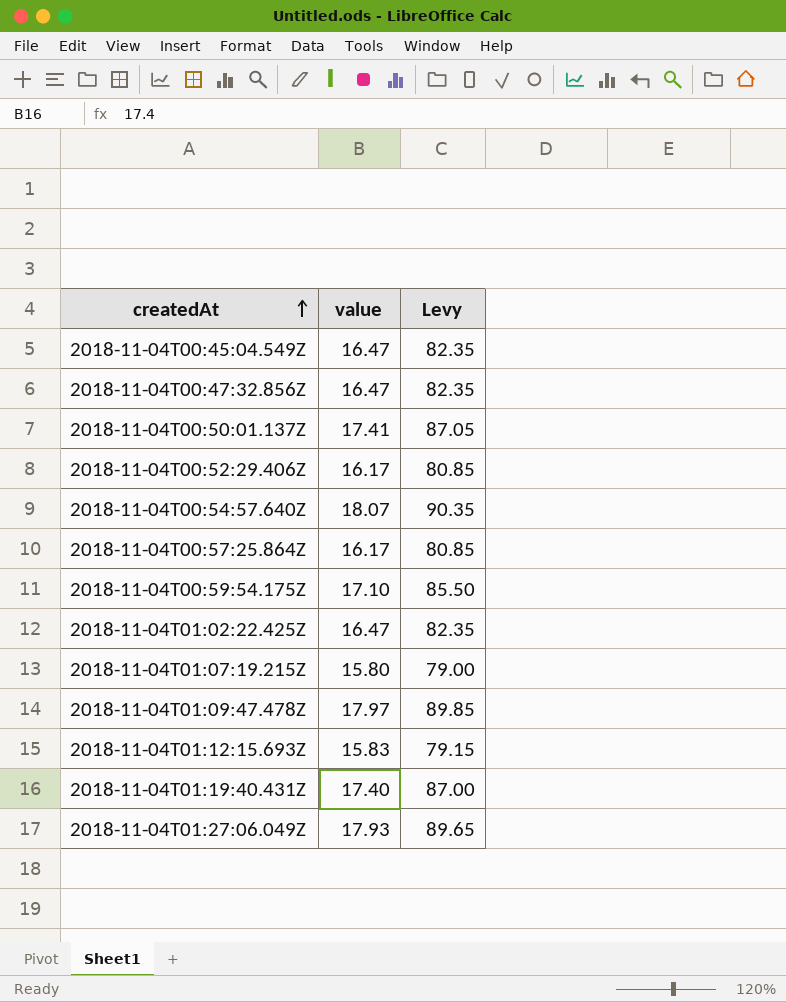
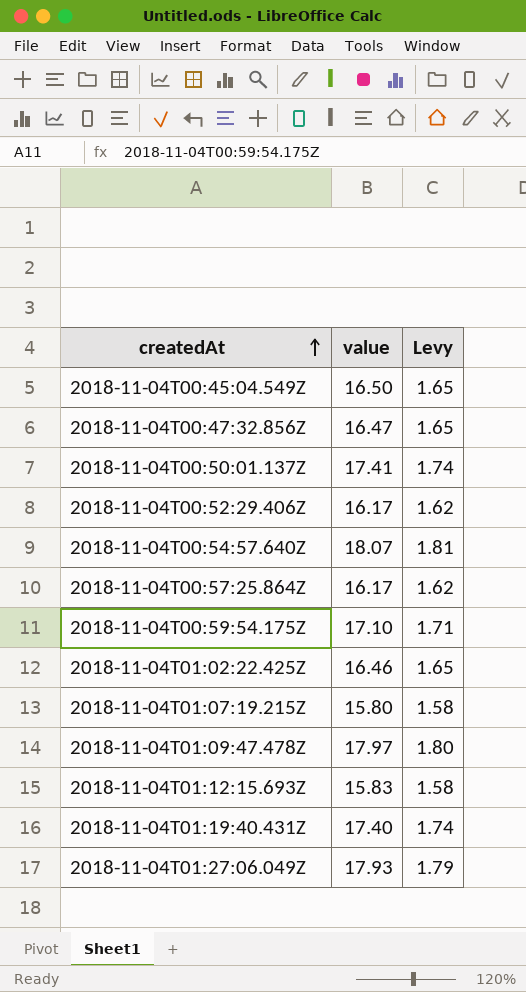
column Levy | formula: [value] * 5 -> [value] * 0.1
2018-11-04T00:45:04.549Z | value: 16.47 -> 16.50
2018-11-04T01:02:22.425Z | value: 16.47 -> 16.46

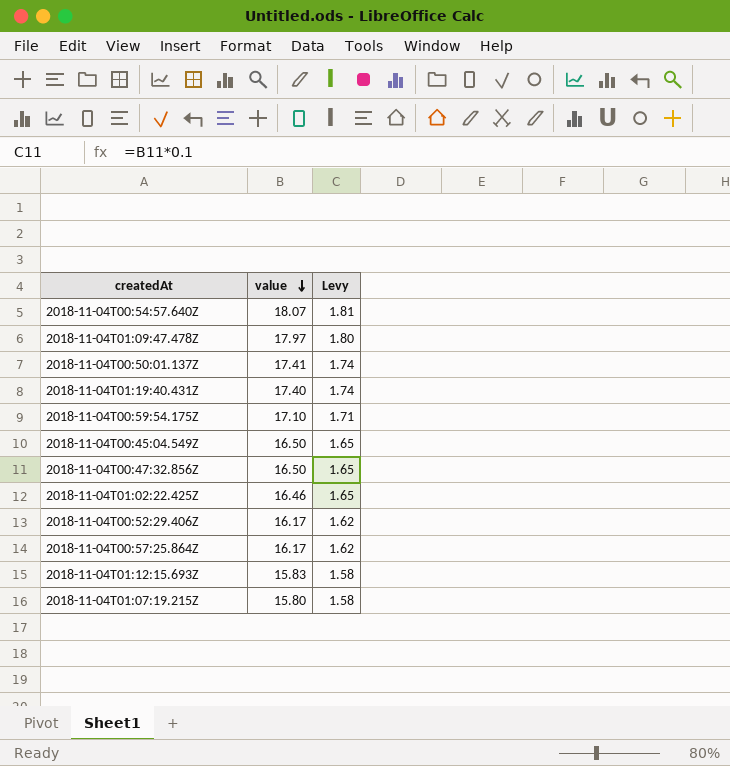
row order: createdAt ascending -> value descending
row 2018-11-04T01:27:06.049Z: 17.93 | 1.79 -> none
2018-11-04T00:47:32.856Z | value: 16.47 -> 16.50

